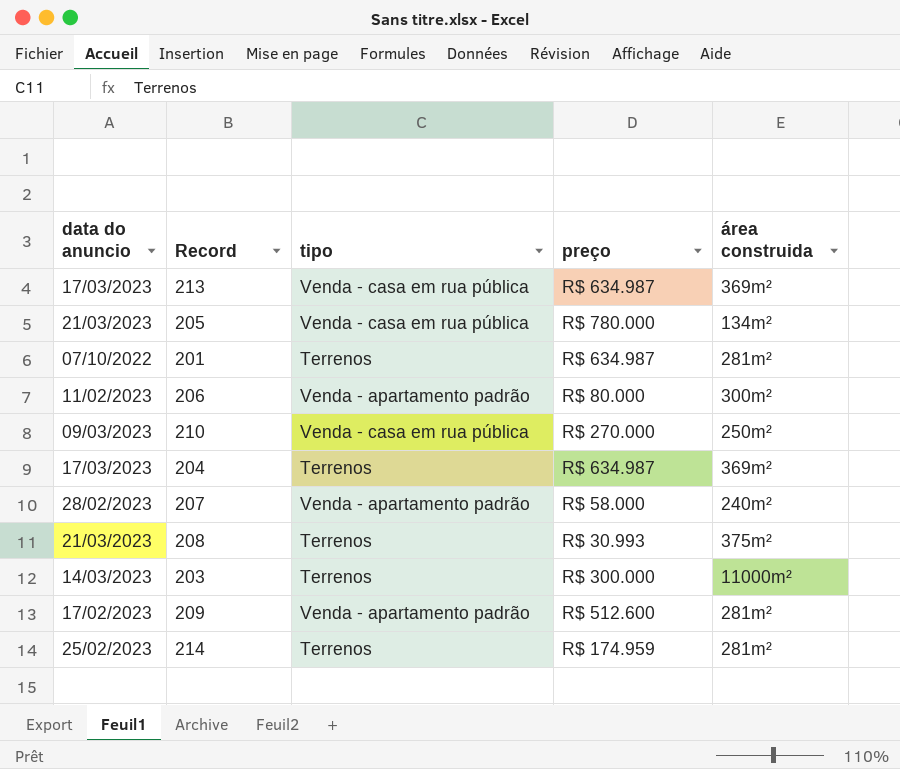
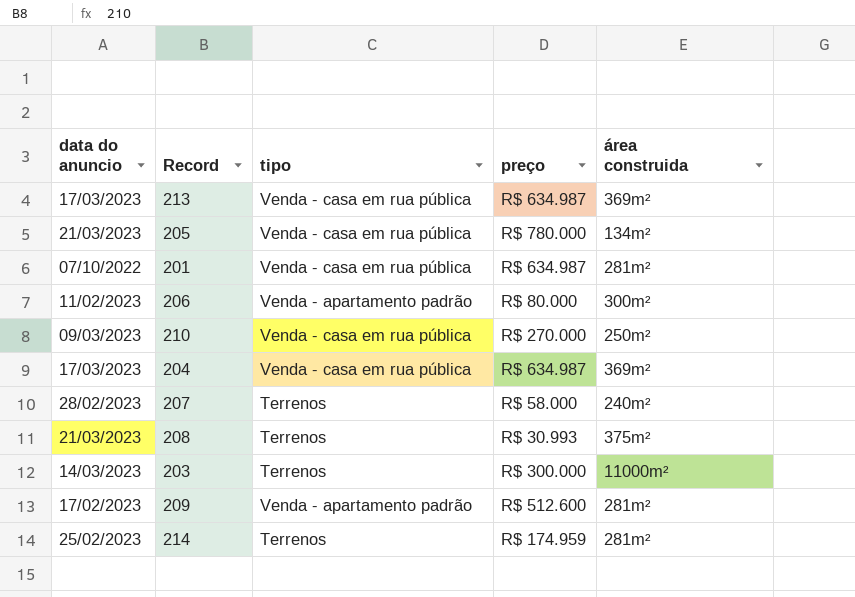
201 | tipo: Terrenos -> Venda - casa em rua pública
204 | tipo: Terrenos -> Venda - casa em rua pública
207 | tipo: Venda - apartamento padrão -> Terrenos

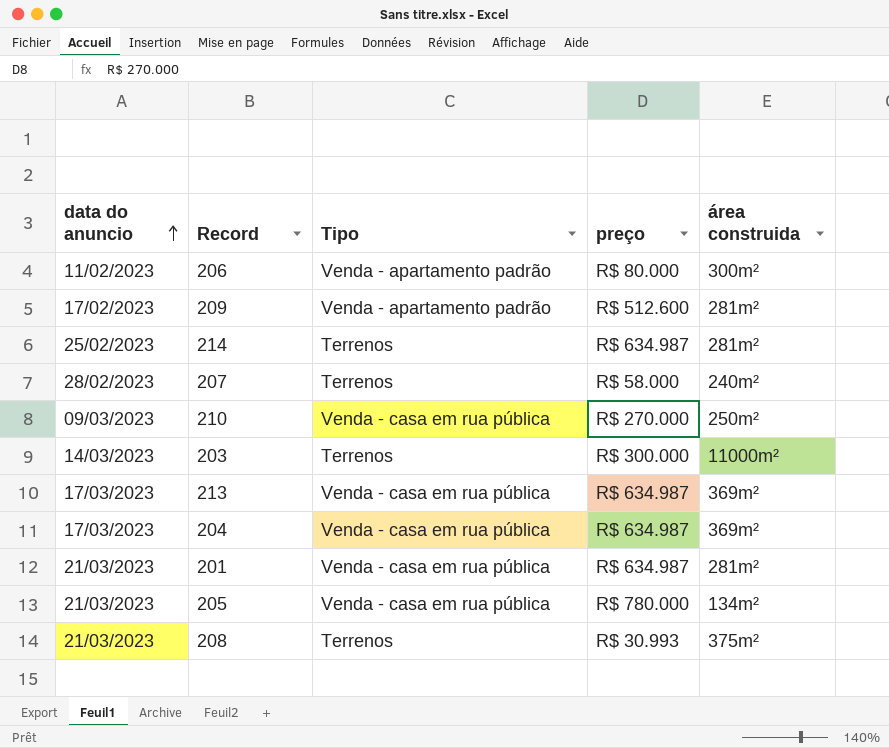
row order: none -> data do anuncio ascending
column name: tipo -> Tipo
214 | preço: R$ 174.959 -> R$ 634.987
201 | data do anuncio: 07/10/2022 -> 21/03/2023

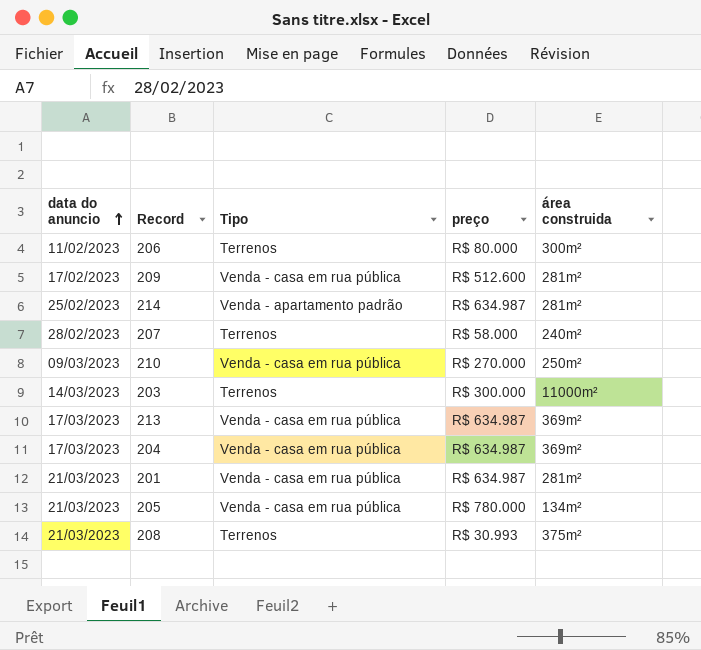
206 | Tipo: Venda - apartamento padrão -> Terrenos
209 | Tipo: Venda - apartamento padrão -> Venda - casa em rua pública
214 | Tipo: Terrenos -> Venda - apartamento padrão

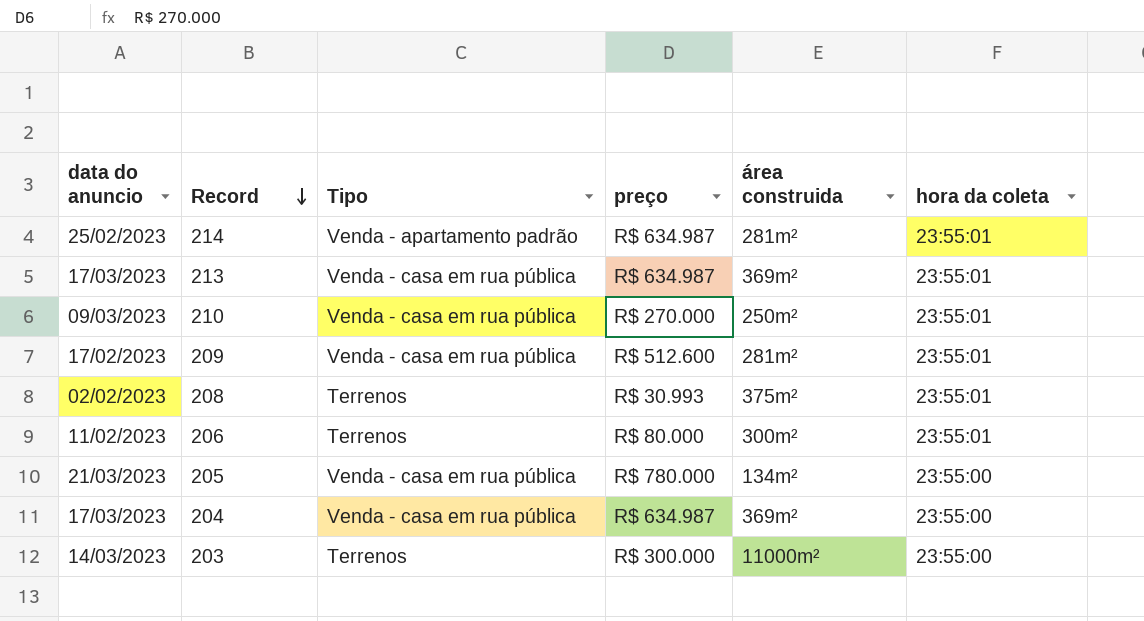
row order: data do anuncio ascending -> Record descending
column hora da coleta | position: none -> 6
row 207: 28/02/2023 | Terrenos | R$ 58.000 | 240m² -> none
row 201: 21/03/2023 | Venda - casa em rua pública | R$ 634.987 | 281m² -> none
208 | data do anuncio: 21/03/2023 -> 02/02/2023

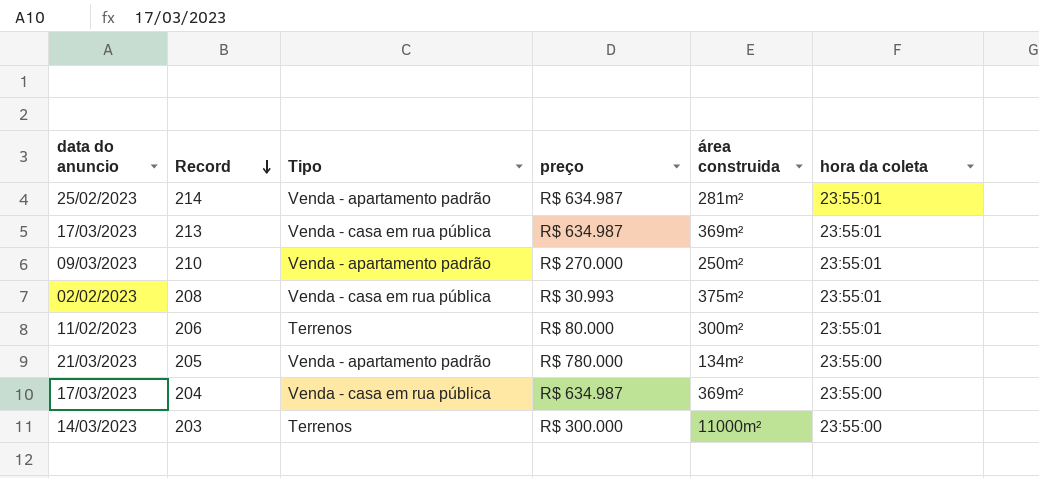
row 209: 17/02/2023 | Venda - casa em rua pública | R$ 512.600 | 281m² | 23:55:01 -> none
210 | Tipo: Venda - casa em rua pública -> Venda - apartamento padrão
208 | Tipo: Terrenos -> Venda - casa em rua pública
205 | Tipo: Venda - casa em rua pública -> Venda - apartamento padrão

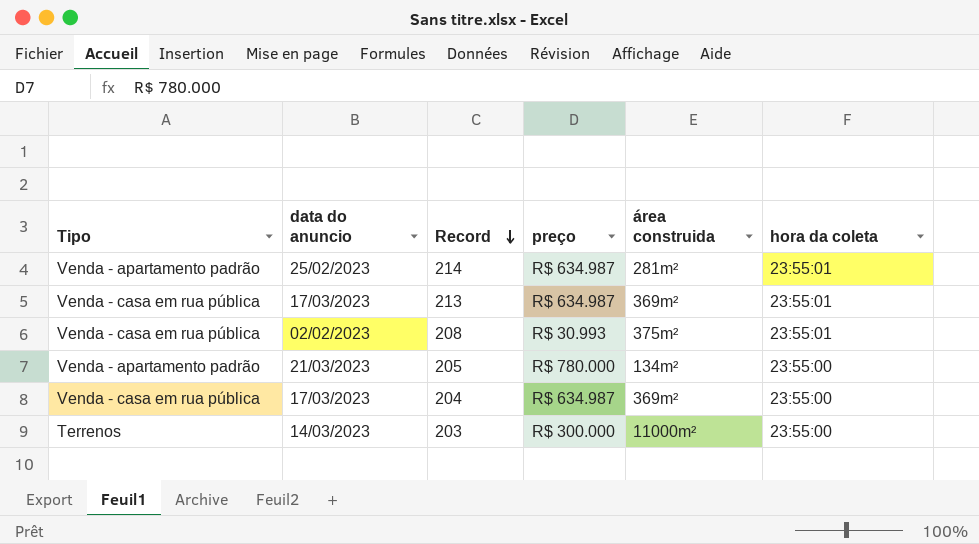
column Tipo | position: 3 -> 1
row 210: 09/03/2023 | Venda - apartamento padrão | R$ 270.000 | 250m² | 23:55:01 -> none
row 206: 11/02/2023 | Terrenos | R$ 80.000 | 300m² | 23:55:01 -> none

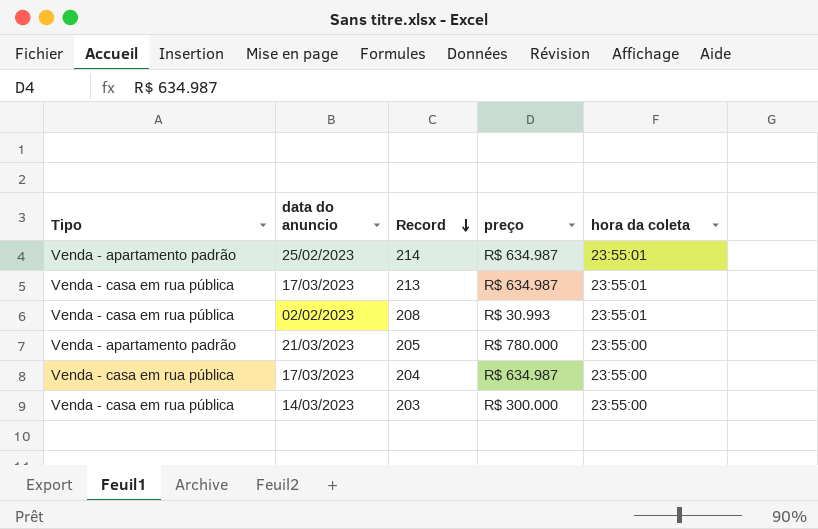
column área construida | position: 5 -> none
203 | Tipo: Terrenos -> Venda - casa em rua pública

